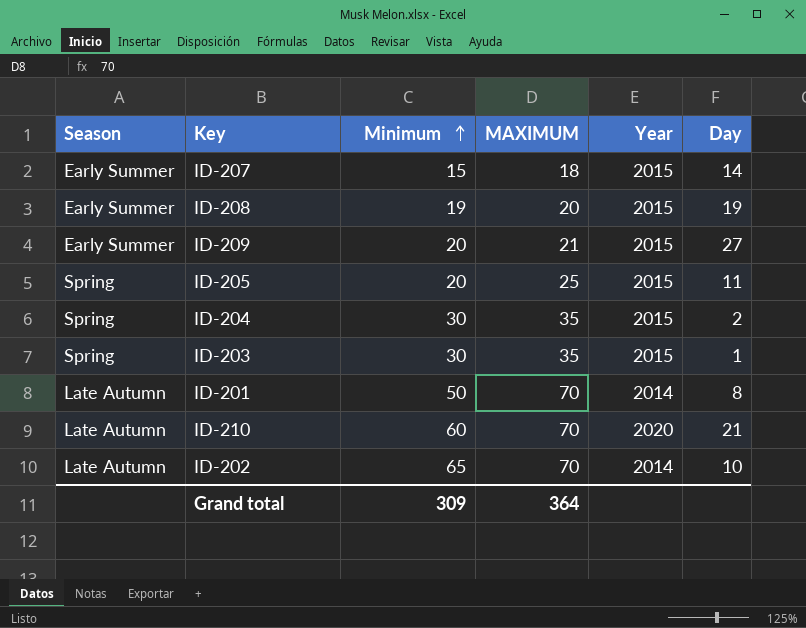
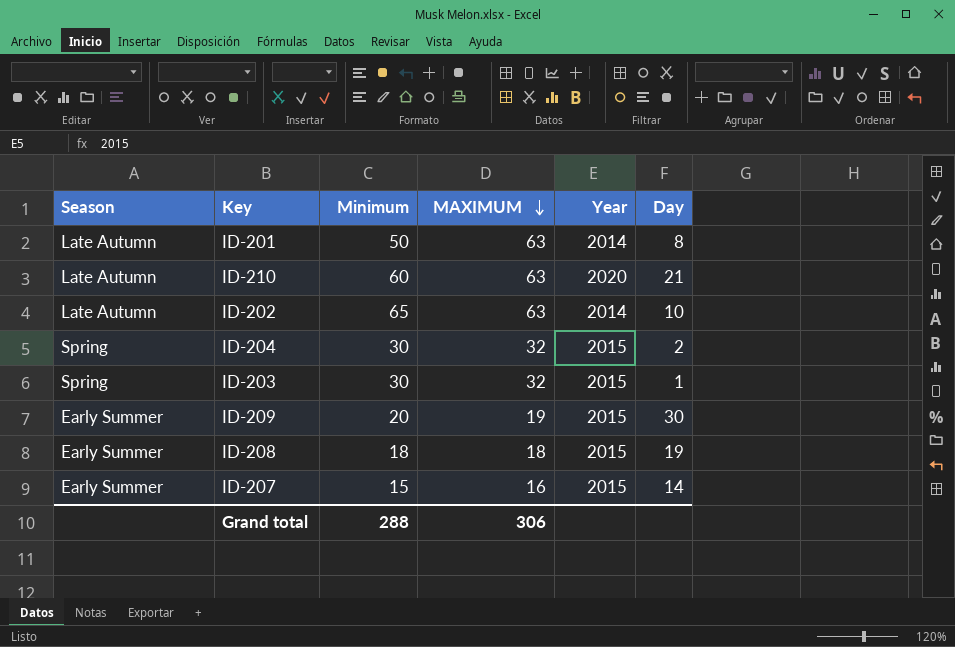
row order: Minimum ascending -> MAXIMUM descending
row ID-205: Spring | 20 | 25 | 2015 | 11 -> none
ID-201 | MAXIMUM: 70 -> 63
ID-210 | MAXIMUM: 70 -> 63
ID-202 | MAXIMUM: 70 -> 63
ID-204 | MAXIMUM: 35 -> 32
ID-203 | MAXIMUM: 35 -> 32
ID-209 | MAXIMUM: 21 -> 19
ID-209 | Day: 27 -> 30
ID-208 | Minimum: 19 -> 18
ID-208 | MAXIMUM: 20 -> 18
ID-207 | MAXIMUM: 18 -> 16
Grand total | Minimum: 309 -> 288
Grand total | MAXIMUM: 364 -> 306

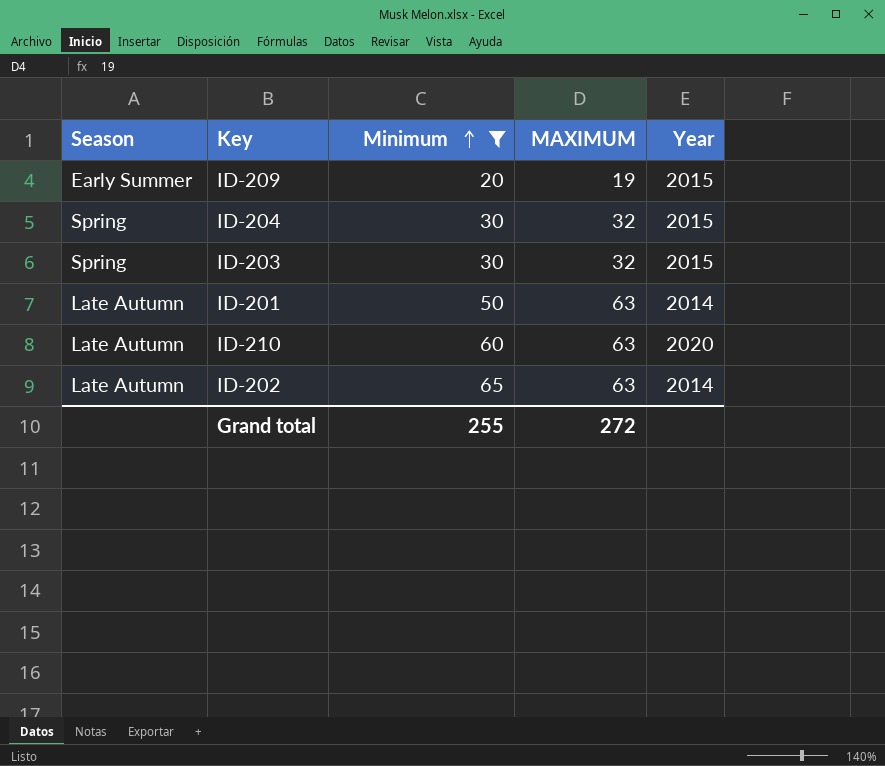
filter: none -> Minimum >= 20
row order: MAXIMUM descending -> Minimum ascending
column Day | position: 6 -> none
Grand total | Minimum: 288 -> 255
Grand total | MAXIMUM: 306 -> 272

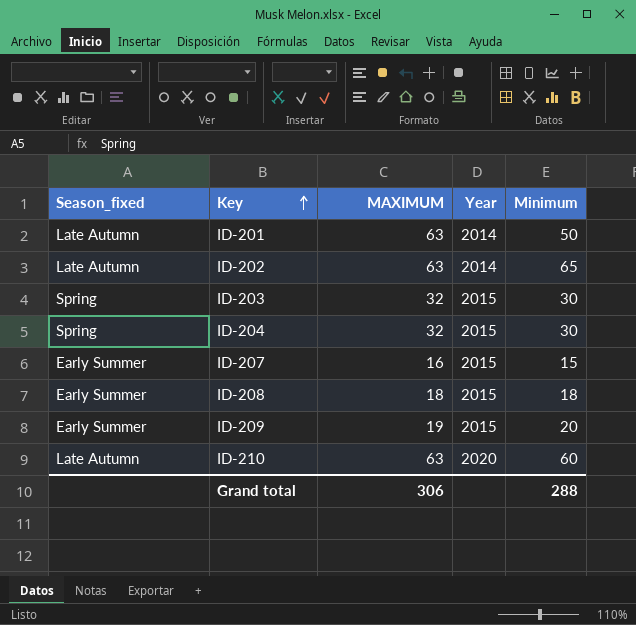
filter: Minimum >= 20 -> none
row order: Minimum ascending -> Key ascending
column name: Season -> Season_fixed
column Minimum | position: 3 -> 5
Grand total | MAXIMUM: 272 -> 306
Grand total | Minimum: 255 -> 288

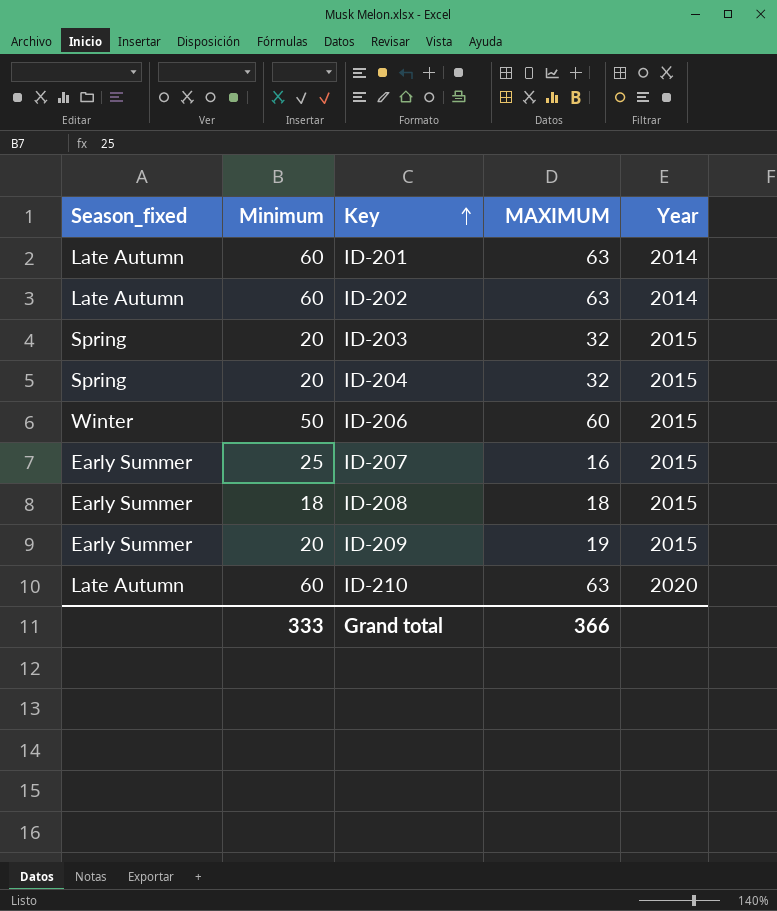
column Minimum | position: 5 -> 2
ID-201 | Minimum: 50 -> 60
ID-202 | Minimum: 65 -> 60
ID-203 | Minimum: 30 -> 20
ID-204 | Minimum: 30 -> 20
row ID-206: none -> Winter | 50 | 60 | 2015
ID-207 | Minimum: 15 -> 25
Grand total | Minimum: 288 -> 333
Grand total | MAXIMUM: 306 -> 366

